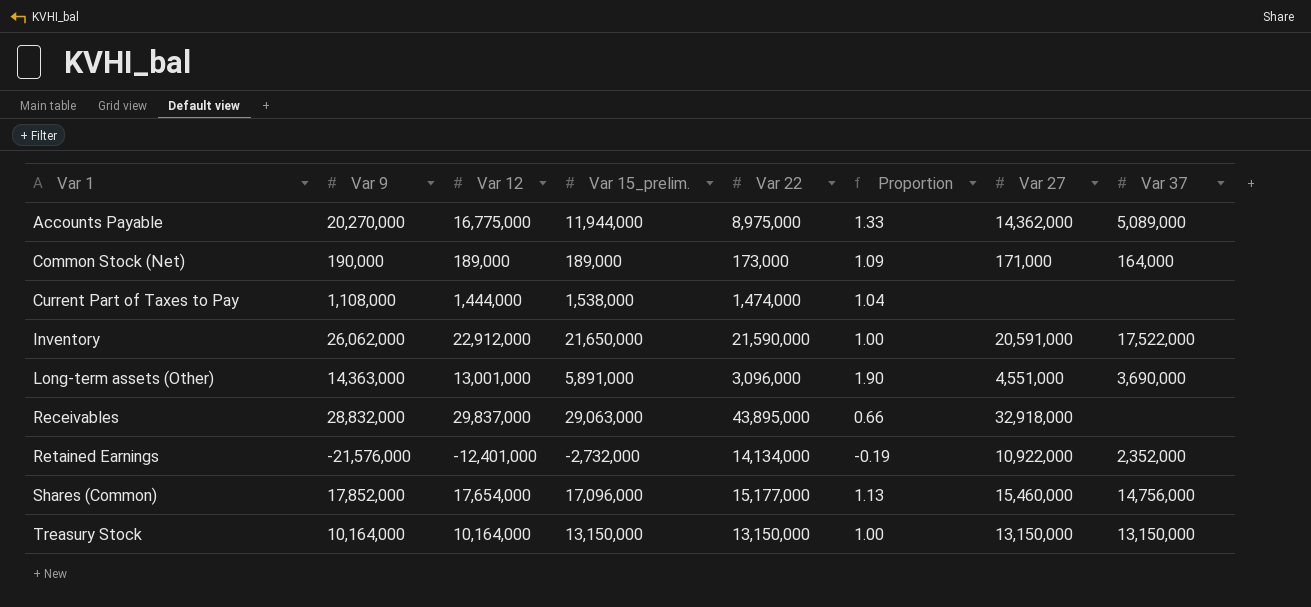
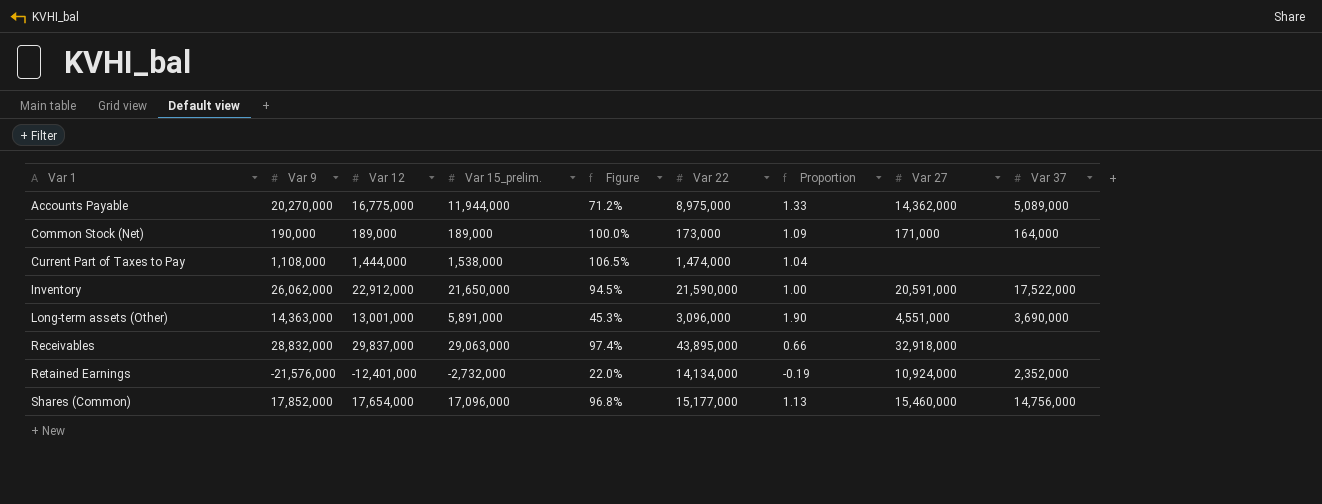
column Figure | formula: none -> [Var 15_prelim.] / [Var 12]
row Treasury Stock: 10,164,000 | 10,164,000 | 13,150,000 | 13,150,000 | 1.00 | 13,150,000 | 13,150,000 -> none
Retained Earnings | Var 27: 10,922,000 -> 10,924,000

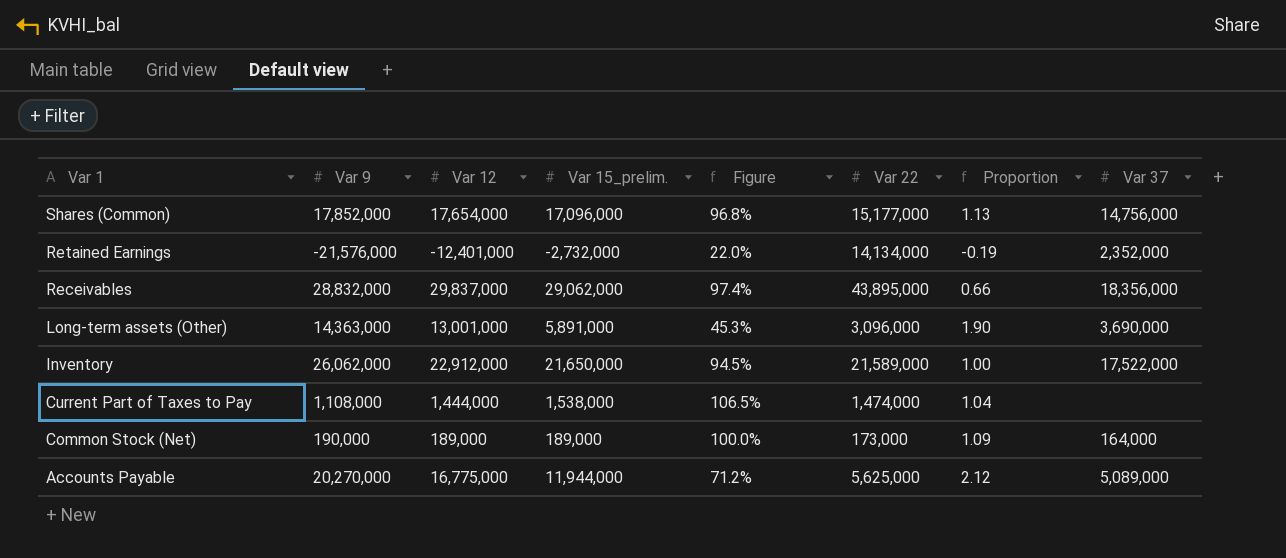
row order: Var 1 ascending -> Var 1 descending
column Var 27 | position: 8 -> none
Receivables | Var 15_prelim.: 29,063,000 -> 29,062,000
Receivables | Var 37: none -> 18,356,000
Inventory | Var 22: 21,590,000 -> 21,589,000
Accounts Payable | Var 22: 8,975,000 -> 5,625,000
Accounts Payable | Proportion: 1.33 -> 2.12

